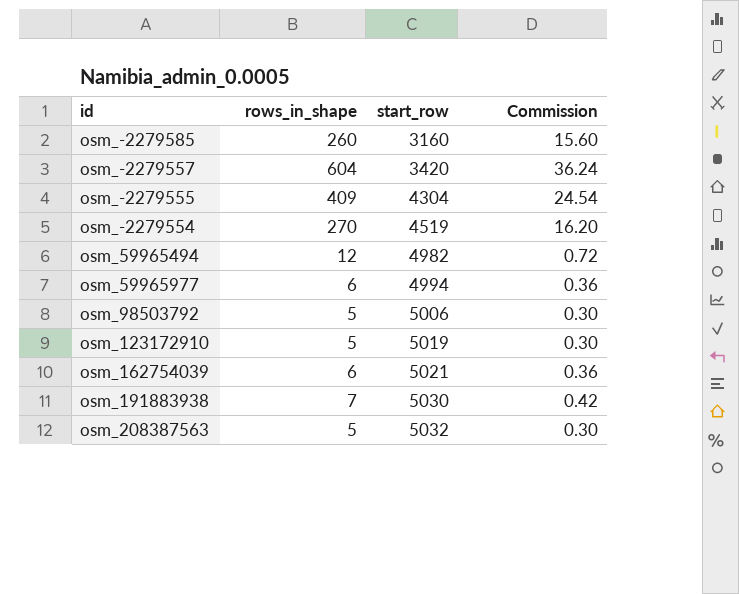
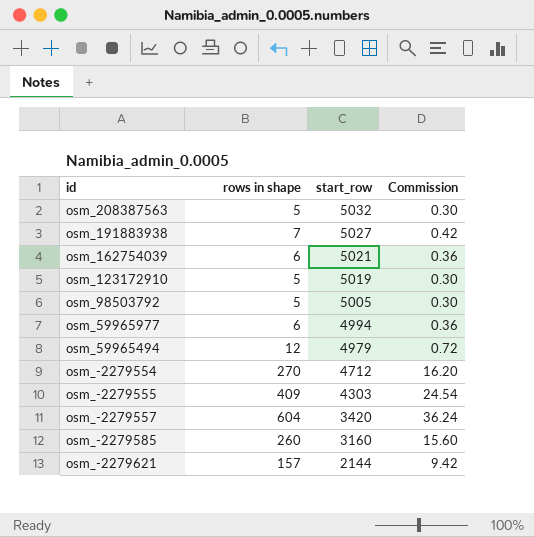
row order: start_row ascending -> start_row descending
column name: rows_in_shape -> rows in shape
osm_191883938 | start_row: 5030 -> 5027
osm_98503792 | start_row: 5006 -> 5005
osm_59965494 | start_row: 4982 -> 4979
osm_-2279554 | start_row: 4519 -> 4712
osm_-2279555 | start_row: 4304 -> 4303
row osm_-2279621: none -> 157 | 2144 | 9.42

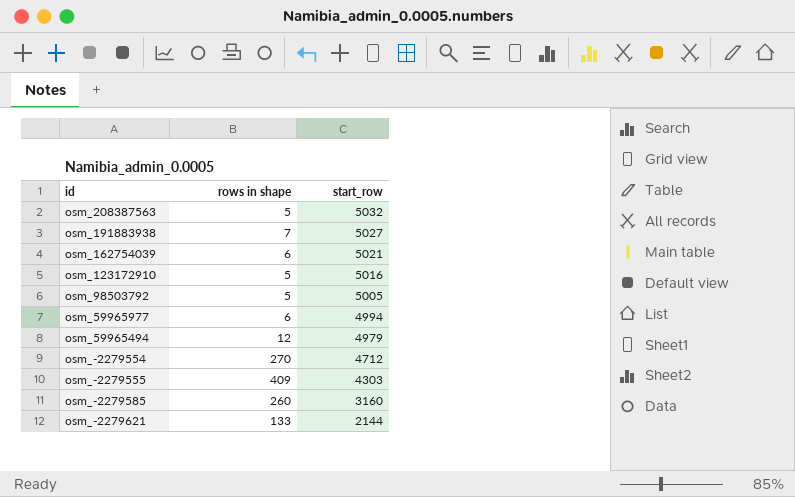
column Commission | formula: [rows in shape] * 0.06 -> none
row osm_-2279557: 604 | 3420 | 36.24 -> none
osm_123172910 | start_row: 5019 -> 5016
osm_-2279621 | rows in shape: 157 -> 133

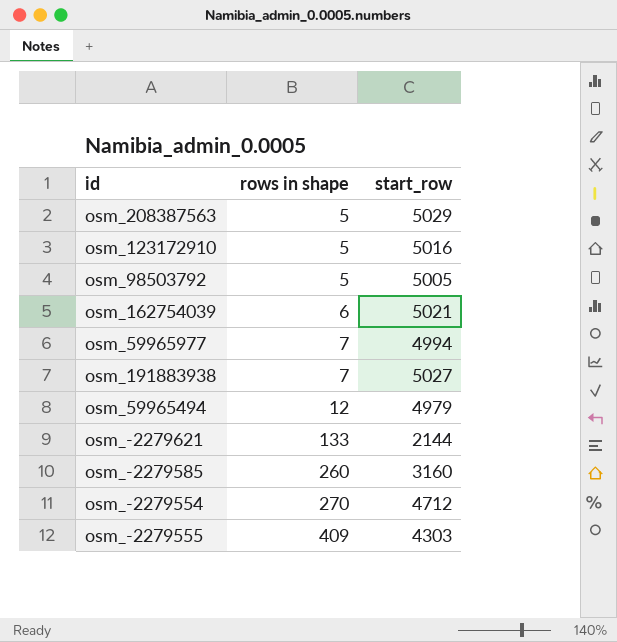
row order: start_row descending -> rows in shape ascending
osm_208387563 | start_row: 5032 -> 5029
osm_59965977 | rows in shape: 6 -> 7

